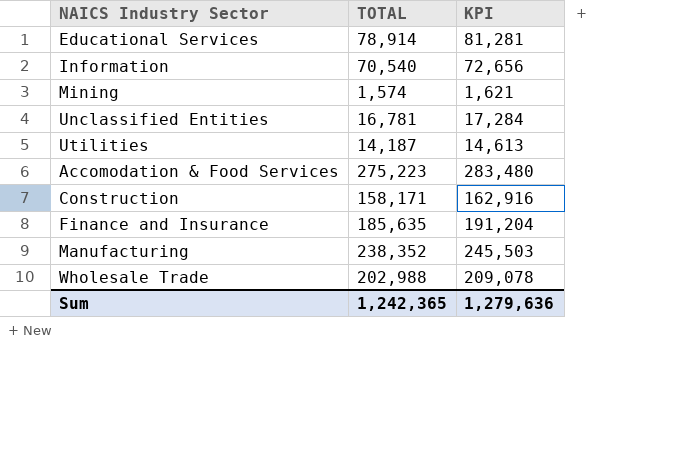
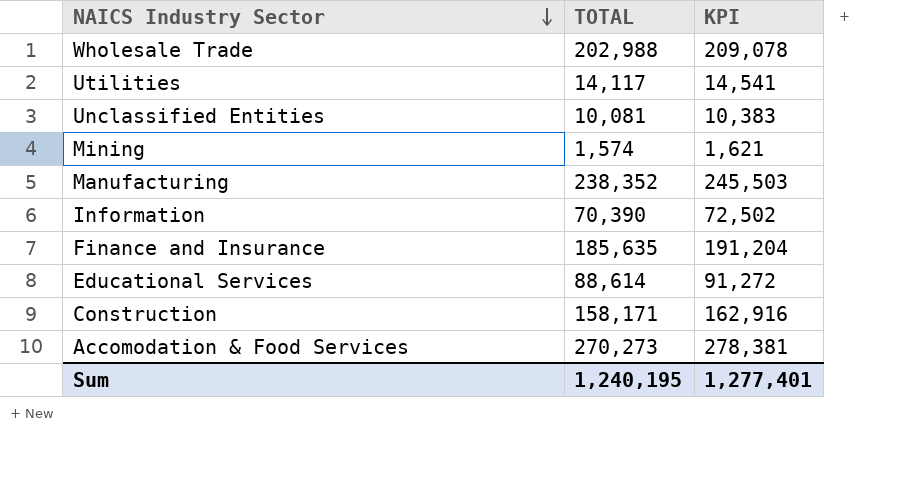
row order: none -> NAICS Industry Sector descending
Utilities | TOTAL: 14,187 -> 14,117
Utilities | KPI: 14,613 -> 14,541
Unclassified Entities | TOTAL: 16,781 -> 10,081
Unclassified Entities | KPI: 17,284 -> 10,383
Information | TOTAL: 70,540 -> 70,390
Information | KPI: 72,656 -> 72,502
Educational Services | TOTAL: 78,914 -> 88,614
Educational Services | KPI: 81,281 -> 91,272
Accomodation & Food Services | TOTAL: 275,223 -> 270,273
Accomodation & Food Services | KPI: 283,480 -> 278,381
Sum | TOTAL: 1,242,365 -> 1,240,195
Sum | KPI: 1,279,636 -> 1,277,401

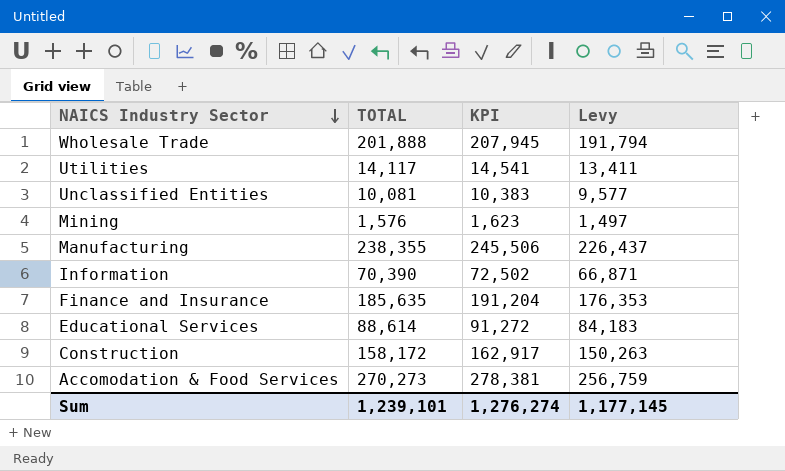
column Levy | formula: none -> [TOTAL] * 0.95
Wholesale Trade | TOTAL: 202,988 -> 201,888
Wholesale Trade | KPI: 209,078 -> 207,945
Mining | TOTAL: 1,574 -> 1,576
Mining | KPI: 1,621 -> 1,623
Manufacturing | TOTAL: 238,352 -> 238,355
Manufacturing | KPI: 245,503 -> 245,506
Construction | TOTAL: 158,171 -> 158,172
Construction | KPI: 162,916 -> 162,917
Sum | TOTAL: 1,240,195 -> 1,239,101
Sum | KPI: 1,277,401 -> 1,276,274

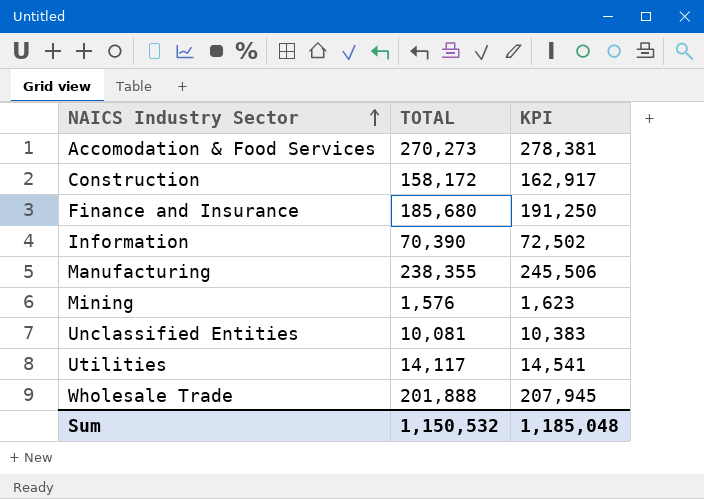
row order: NAICS Industry Sector descending -> NAICS Industry Sector ascending
column Levy | formula: [TOTAL] * 0.95 -> none
row Educational Services: 88,614 | 91,272 | 84,183 -> none
Finance and Insurance | TOTAL: 185,635 -> 185,680
Finance and Insurance | KPI: 191,204 -> 191,250
Sum | TOTAL: 1,239,101 -> 1,150,532
Sum | KPI: 1,276,274 -> 1,185,048

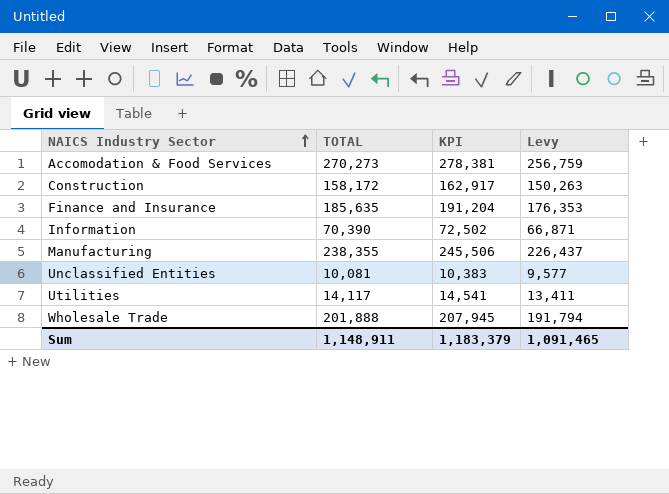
column Levy | formula: none -> [TOTAL] * 0.95
row Mining: 1,576 | 1,623 -> none
Finance and Insurance | TOTAL: 185,680 -> 185,635
Finance and Insurance | KPI: 191,250 -> 191,204
Sum | TOTAL: 1,150,532 -> 1,148,911
Sum | KPI: 1,185,048 -> 1,183,379

